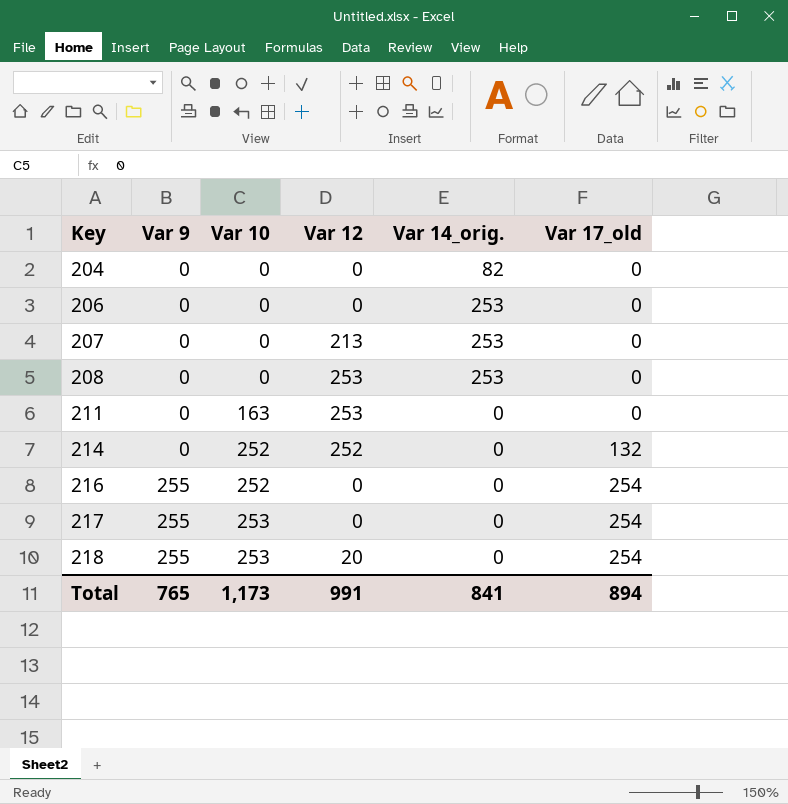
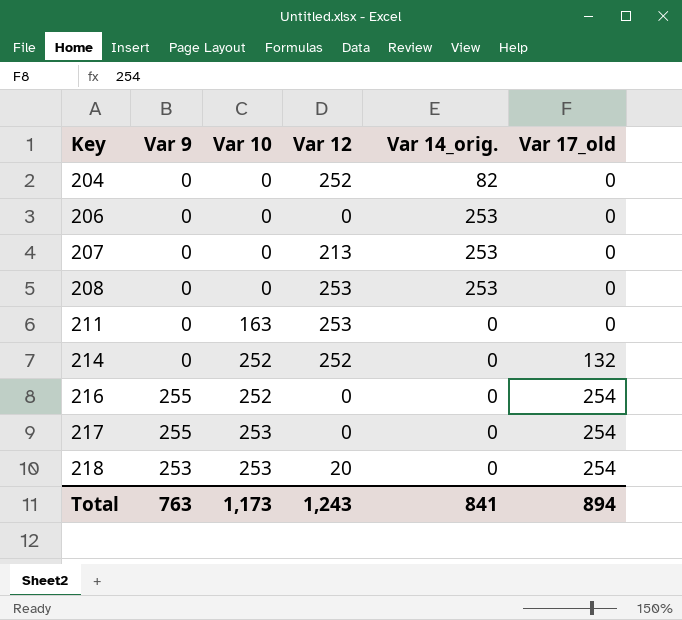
204 | Var 12: 0 -> 252
218 | Var 9: 255 -> 253
Total | Var 9: 765 -> 763
Total | Var 12: 991 -> 1,243

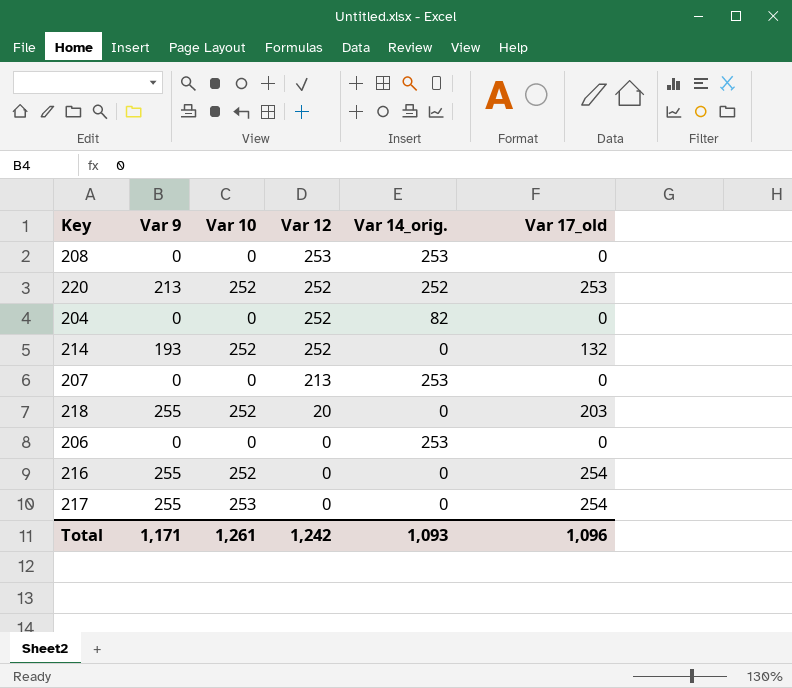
row order: Key ascending -> Var 12 descending
row 211: 0 | 163 | 253 | 0 | 0 -> none
row 220: none -> 213 | 252 | 252 | 252 | 253
214 | Var 9: 0 -> 193
218 | Var 9: 253 -> 255
218 | Var 10: 253 -> 252
218 | Var 17_old: 254 -> 203
Total | Var 9: 763 -> 1,171
Total | Var 10: 1,173 -> 1,261
Total | Var 12: 1,243 -> 1,242
Total | Var 14_orig.: 841 -> 1,093
Total | Var 17_old: 894 -> 1,096

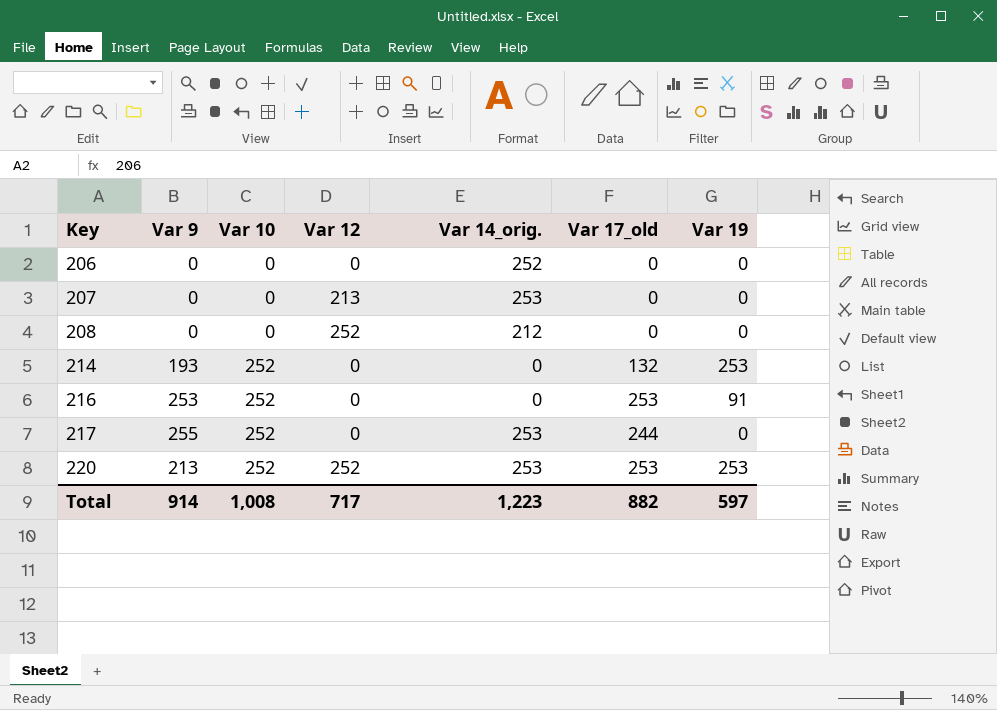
row order: Var 12 descending -> Key ascending
column Var 19 | position: none -> 7
row 204: 0 | 0 | 252 | 82 | 0 -> none
row 218: 255 | 252 | 20 | 0 | 203 -> none
206 | Var 14_orig.: 253 -> 252
208 | Var 12: 253 -> 252
208 | Var 14_orig.: 253 -> 212
214 | Var 12: 252 -> 0
216 | Var 9: 255 -> 253
216 | Var 17_old: 254 -> 253
217 | Var 10: 253 -> 252
217 | Var 14_orig.: 0 -> 253
217 | Var 17_old: 254 -> 244
220 | Var 14_orig.: 252 -> 253
Total | Var 9: 1,171 -> 914
Total | Var 10: 1,261 -> 1,008
Total | Var 12: 1,242 -> 717
Total | Var 14_orig.: 1,093 -> 1,223
Total | Var 17_old: 1,096 -> 882

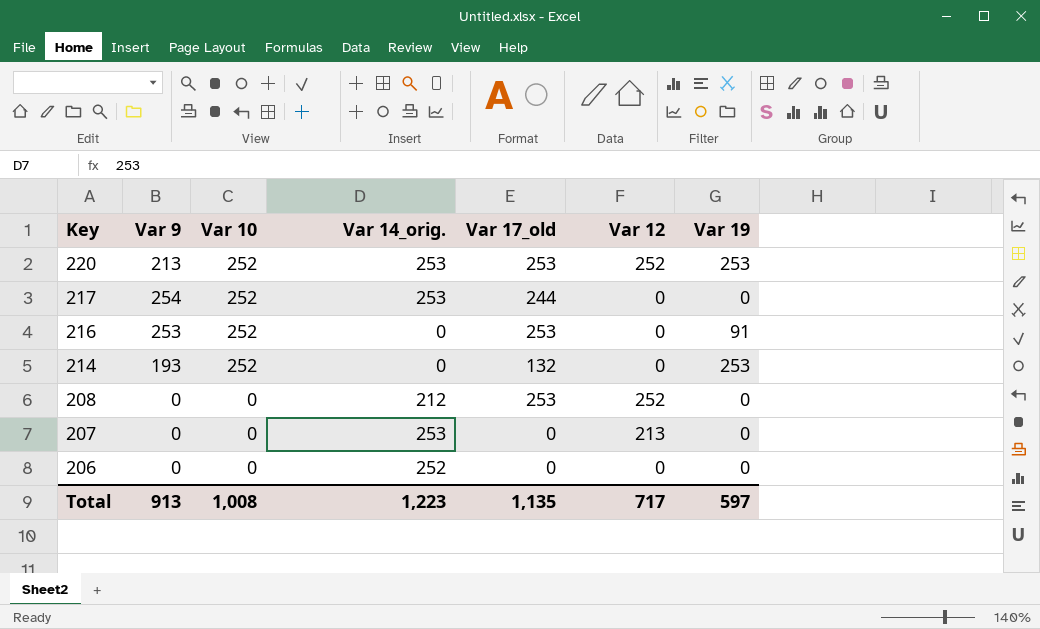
row order: Key ascending -> Key descending
column Var 12 | position: 4 -> 6
217 | Var 9: 255 -> 254
208 | Var 17_old: 0 -> 253
Total | Var 9: 914 -> 913
Total | Var 17_old: 882 -> 1,135

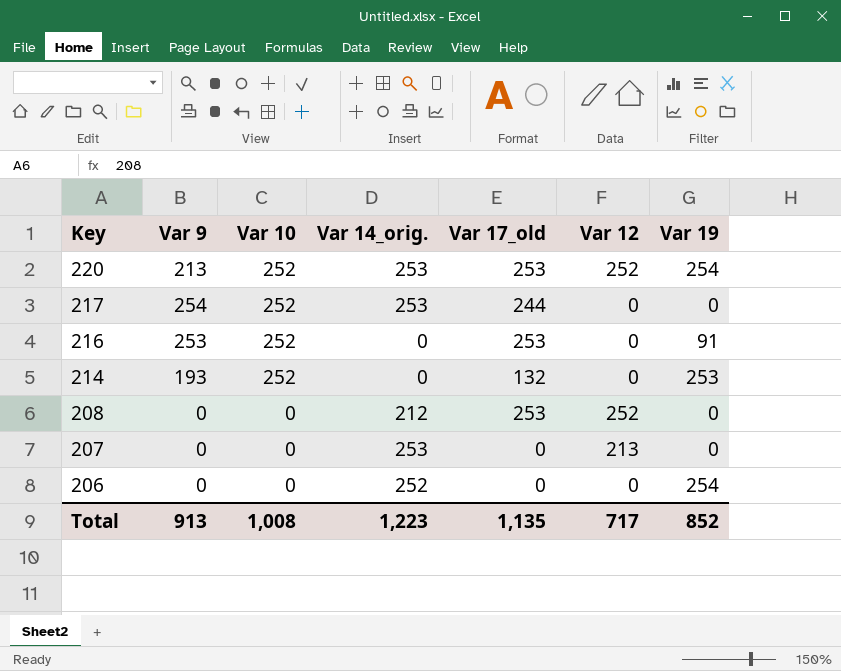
220 | Var 19: 253 -> 254
206 | Var 19: 0 -> 254
Total | Var 19: 597 -> 852

